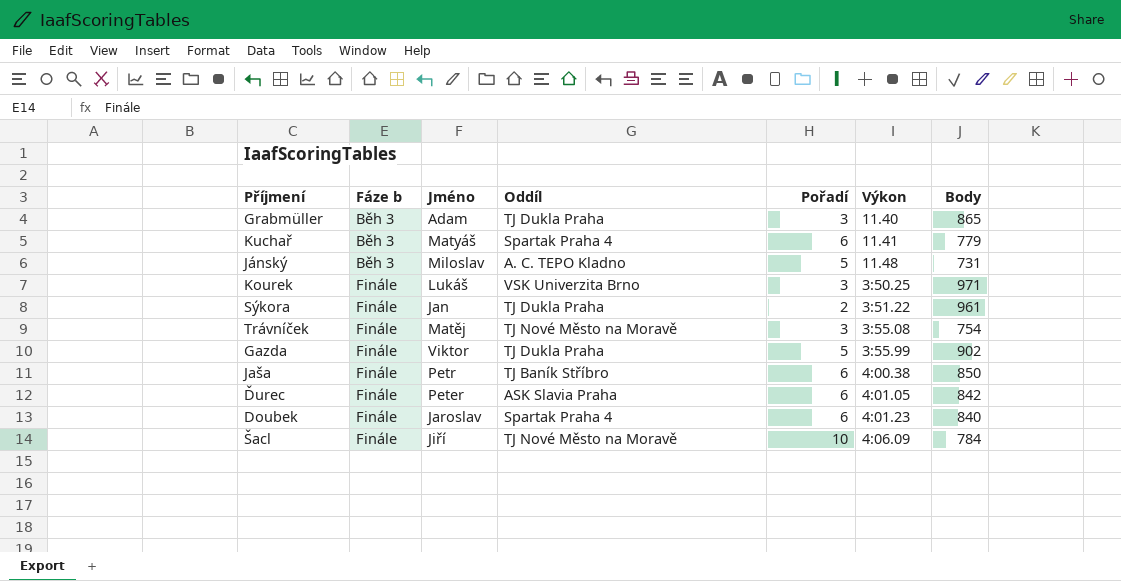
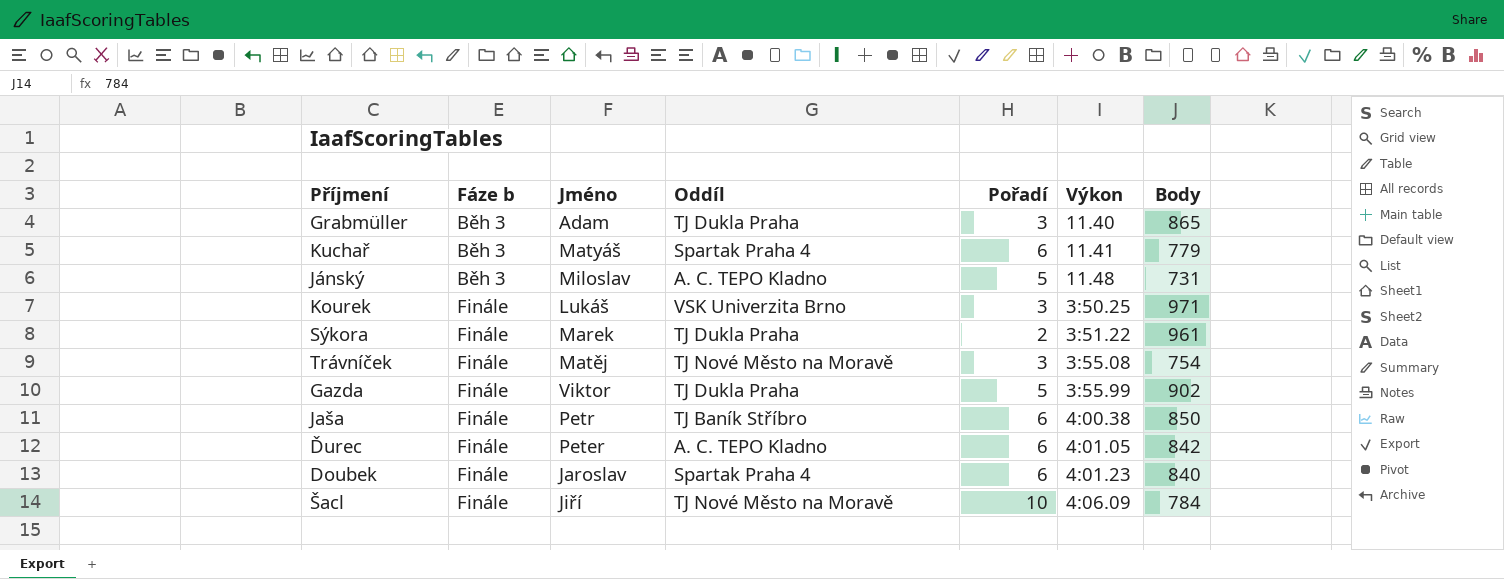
Sýkora | Jméno: Jan -> Marek
Ďurec | Oddíl: ASK Slavia Praha -> A. C. TEPO Kladno

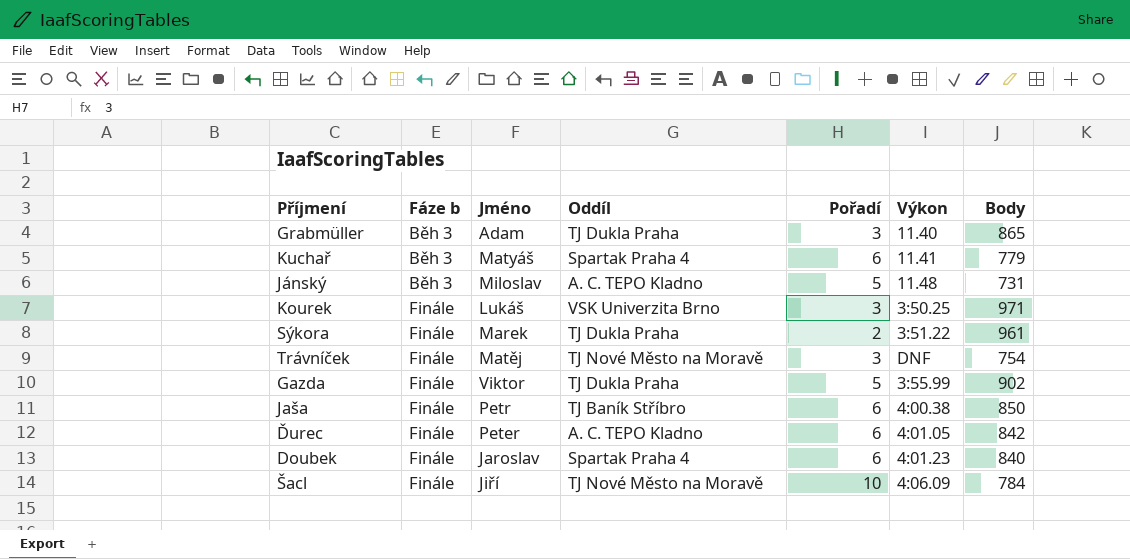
Trávníček | Výkon: 3:55.08 -> DNF

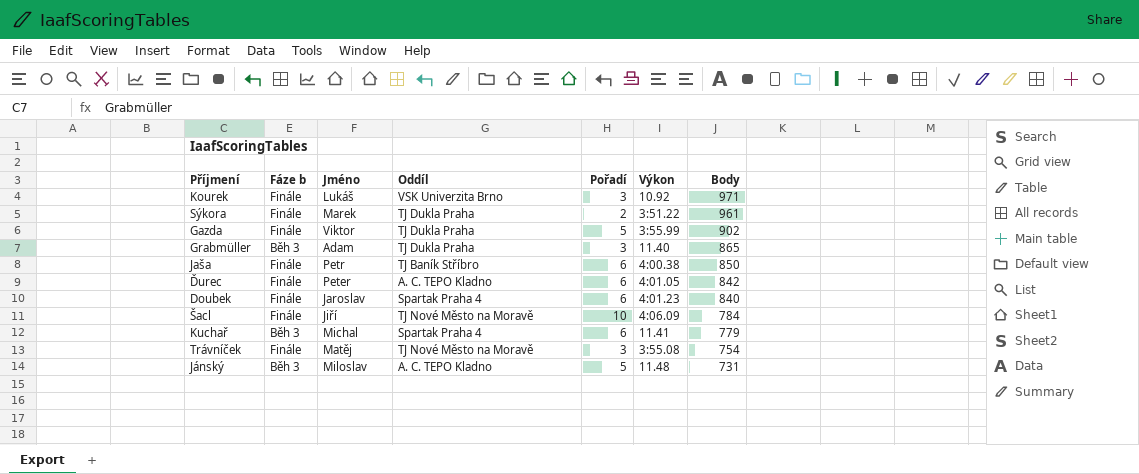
row order: Fáze b ascending -> Body descending
Kourek | Výkon: 3:50.25 -> 10.92
Kuchař | Jméno: Matyáš -> Michal
Trávníček | Výkon: DNF -> 3:55.08

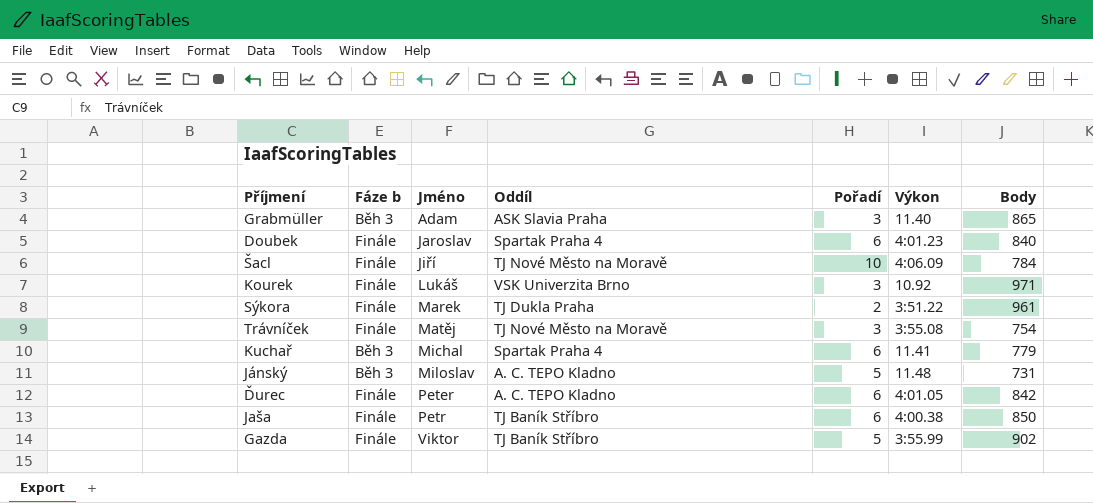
row order: Body descending -> Jméno ascending
Grabmüller | Oddíl: TJ Dukla Praha -> ASK Slavia Praha
Gazda | Oddíl: TJ Dukla Praha -> TJ Baník Stříbro

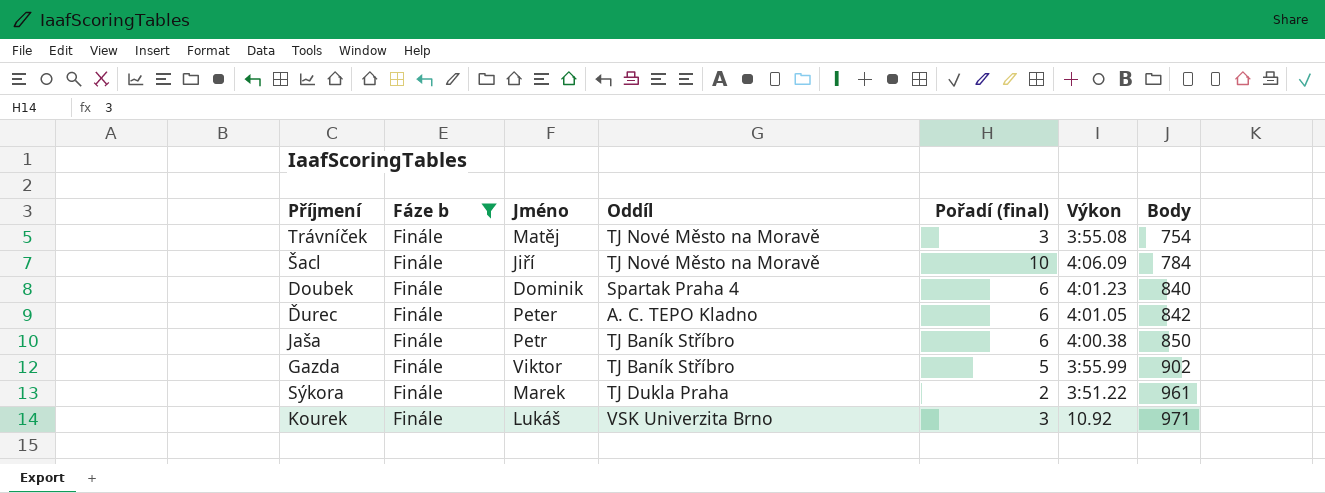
filter: none -> Fáze b = Finále
row order: Jméno ascending -> Body ascending
column name: Pořadí -> Pořadí (final)
Doubek | Jméno: Jaroslav -> Dominik

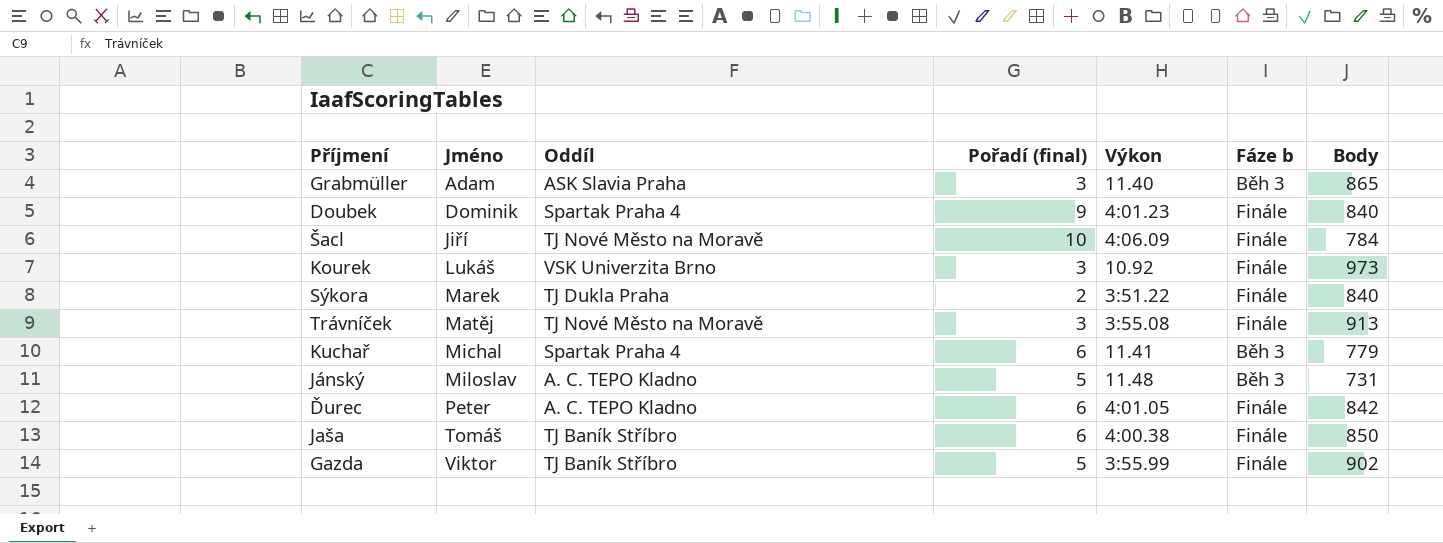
filter: Fáze b = Finále -> none
row order: Body ascending -> Jméno ascending
column Fáze b | position: 2 -> 6
Doubek | Pořadí (final): 6 -> 9
Kourek | Body: 971 -> 973
Sýkora | Body: 961 -> 840
Trávníček | Body: 754 -> 913
Jaša | Jméno: Petr -> Tomáš

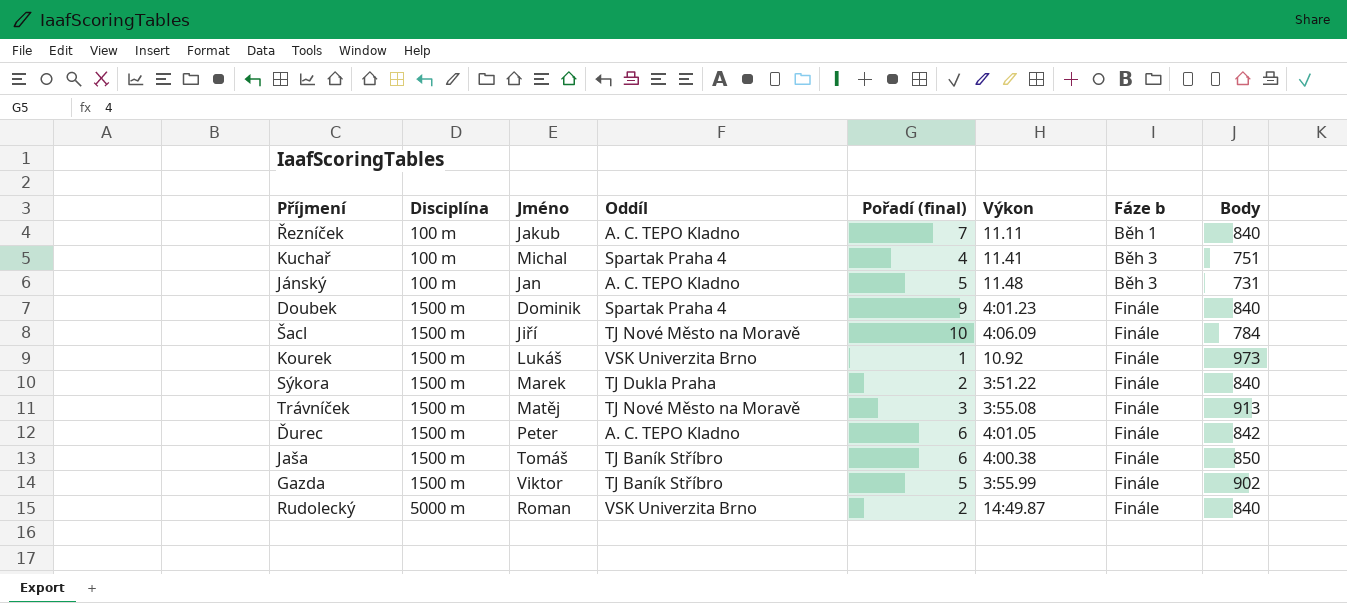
row order: Jméno ascending -> Disciplína ascending
column Disciplína | position: none -> 2
row Grabmüller: Adam | ASK Slavia Praha | 3 | 11.40 | Běh 3 | 865 -> none
row Řezníček: none -> 100 m | Jakub | A. C. TEPO Kladno | 7 | 11.11 | Běh 1 | 840
Kuchař | Pořadí (final): 6 -> 4
Kuchař | Body: 779 -> 751
Jánský | Jméno: Miloslav -> Jan
Kourek | Pořadí (final): 3 -> 1
row Rudolecký: none -> 5000 m | Roman | VSK Univerzita Brno | 2 | 14:49.87 | Finále | 840

